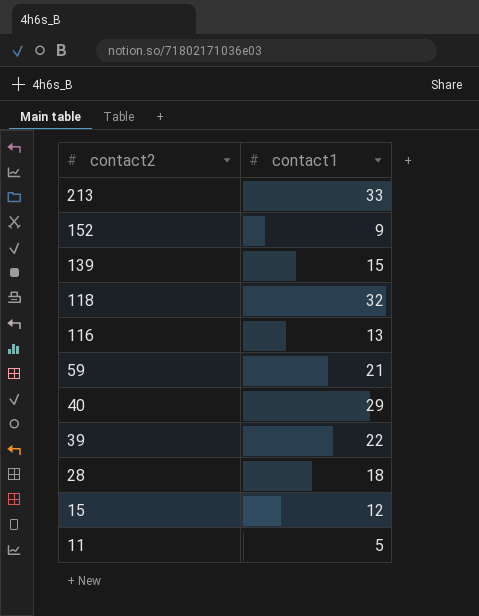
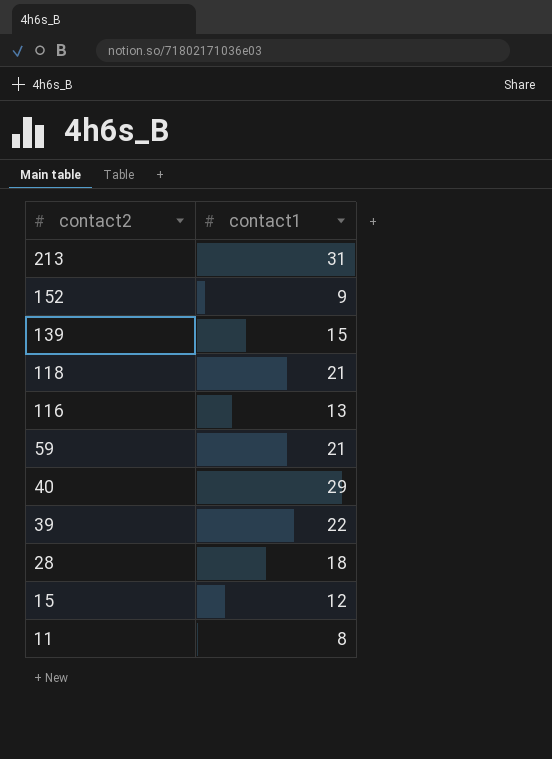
213 | contact1: 33 -> 31
118 | contact1: 32 -> 21
11 | contact1: 5 -> 8

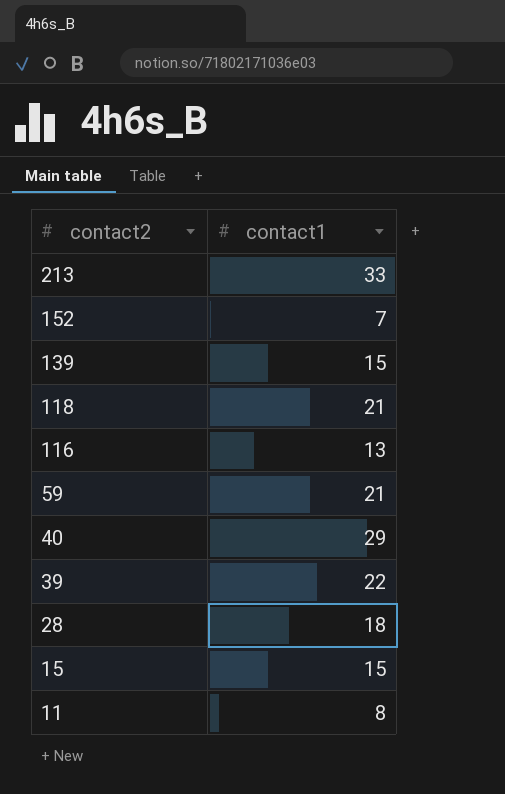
213 | contact1: 31 -> 33
152 | contact1: 9 -> 7
15 | contact1: 12 -> 15

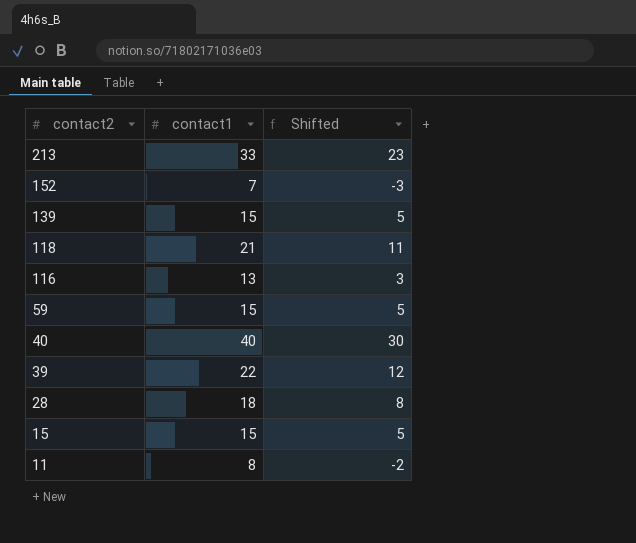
column Shifted | formula: none -> [contact1] - 10
59 | contact1: 21 -> 15
40 | contact1: 29 -> 40

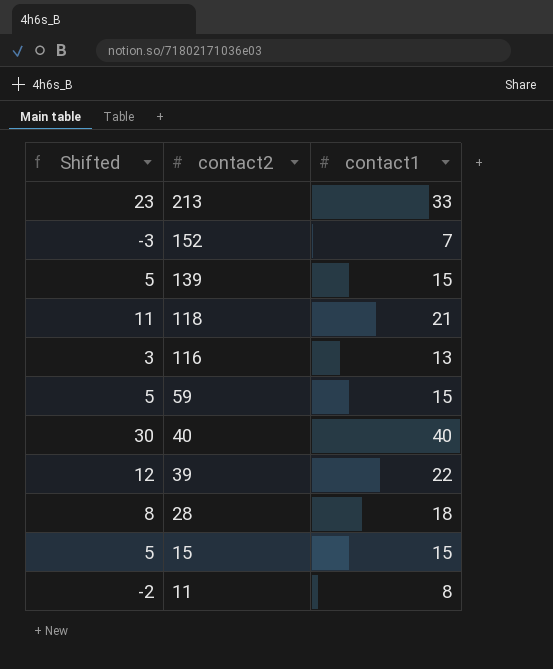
column Shifted | position: 3 -> 1

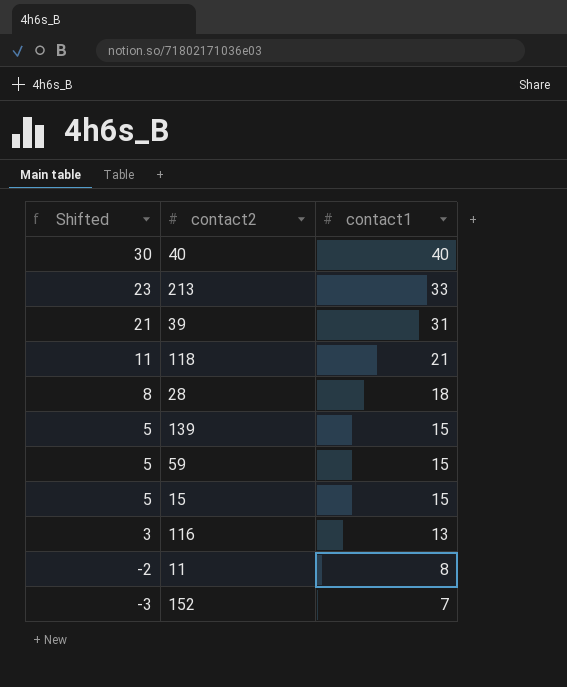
row order: contact2 descending -> Shifted descending
39 | Shifted: 12 -> 21
39 | contact1: 22 -> 31

